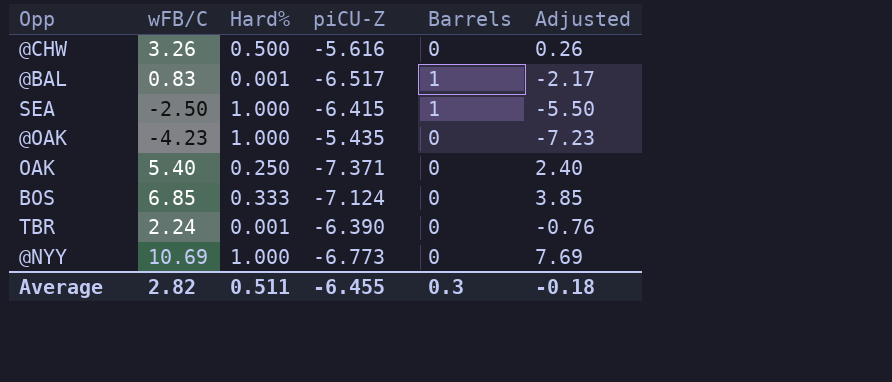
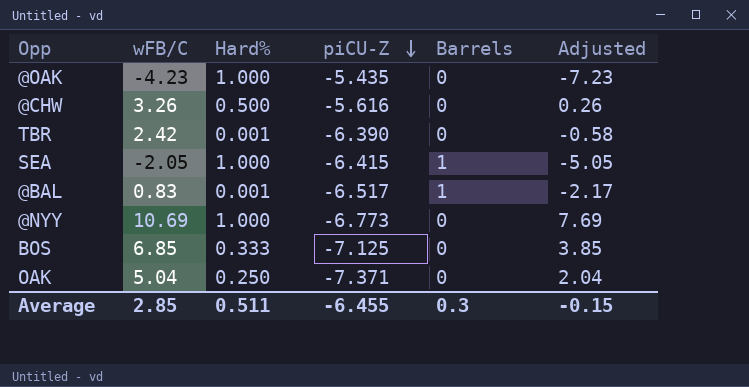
row order: none -> piCU-Z descending
TBR | wFB/C: 2.24 -> 2.42
TBR | Adjusted: -0.76 -> -0.58
SEA | wFB/C: -2.50 -> -2.05
SEA | Adjusted: -5.50 -> -5.05
BOS | piCU-Z: -7.124 -> -7.125
OAK | wFB/C: 5.40 -> 5.04
OAK | Adjusted: 2.40 -> 2.04
Average | wFB/C: 2.82 -> 2.85
Average | Adjusted: -0.18 -> -0.15

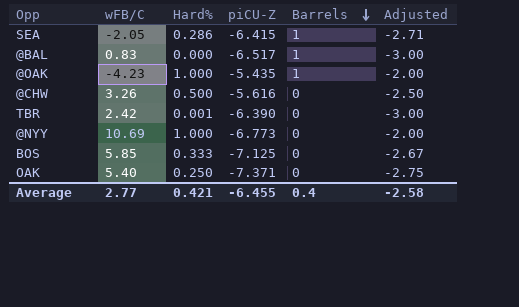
row order: piCU-Z descending -> Barrels descending
column Adjusted | formula: [wFB/C] - 3 -> [Hard%] - 3
SEA | Hard%: 1.000 -> 0.286
@BAL | Hard%: 0.001 -> 0.000
@OAK | Barrels: 0 -> 1
BOS | wFB/C: 6.85 -> 5.85
OAK | wFB/C: 5.04 -> 5.40
Average | wFB/C: 2.85 -> 2.77
Average | Hard%: 0.511 -> 0.421
Average | Barrels: 0.3 -> 0.4
Average | Adjusted: -0.15 -> -2.58

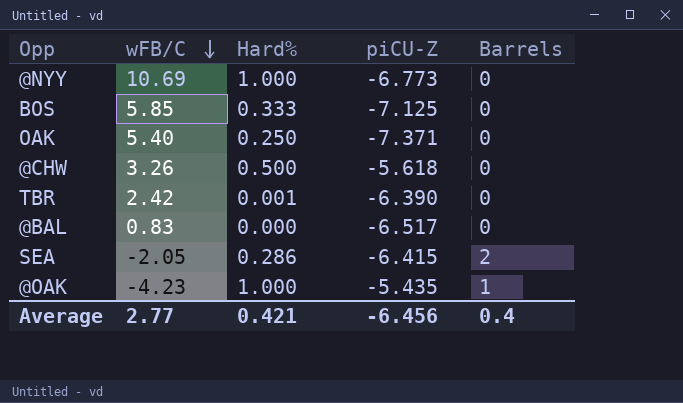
row order: Barrels descending -> wFB/C descending
column Adjusted | formula: [Hard%] - 3 -> none
@CHW | piCU-Z: -5.616 -> -5.618
@BAL | Barrels: 1 -> 0
SEA | Barrels: 1 -> 2
Average | piCU-Z: -6.455 -> -6.456

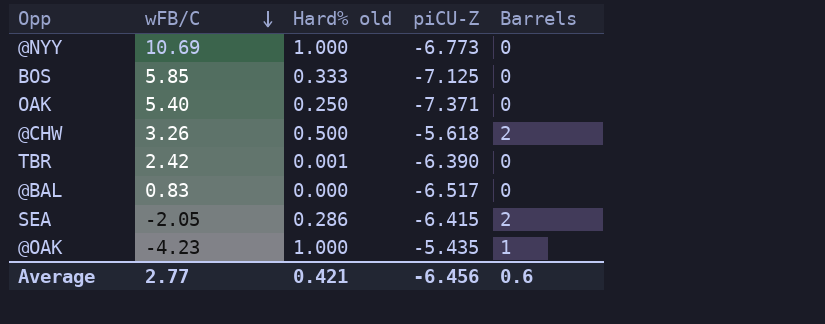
column name: Hard% -> Hard% old
@CHW | Barrels: 0 -> 2
Average | Barrels: 0.4 -> 0.6

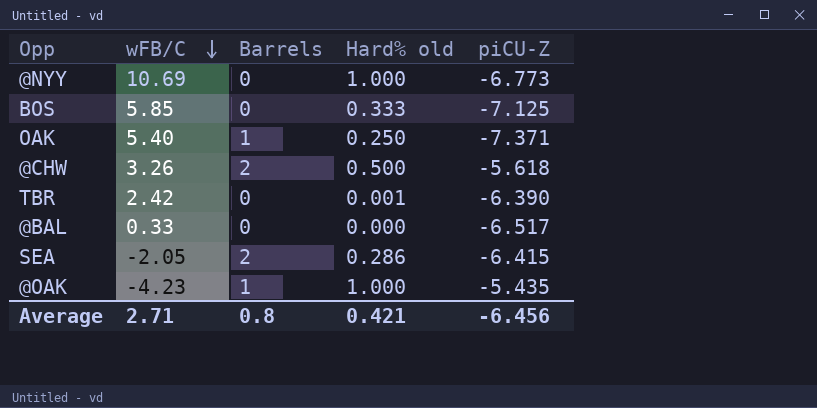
column Barrels | position: 5 -> 3
OAK | Barrels: 0 -> 1
@BAL | wFB/C: 0.83 -> 0.33
Average | wFB/C: 2.77 -> 2.71
Average | Barrels: 0.6 -> 0.8

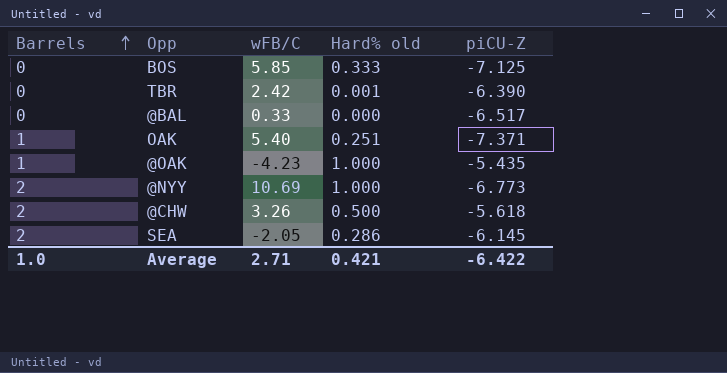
row order: wFB/C descending -> Barrels ascending
column Barrels | position: 3 -> 1
OAK | Hard% old: 0.250 -> 0.251
@NYY | Barrels: 0 -> 2
SEA | piCU-Z: -6.415 -> -6.145
Average | Barrels: 0.8 -> 1.0
Average | piCU-Z: -6.456 -> -6.422

